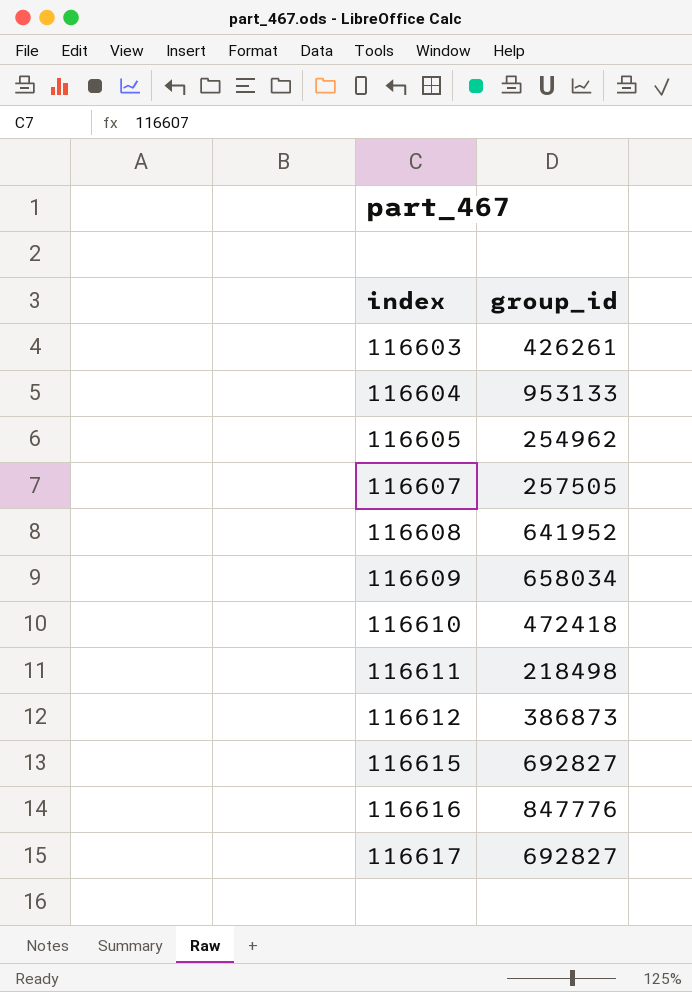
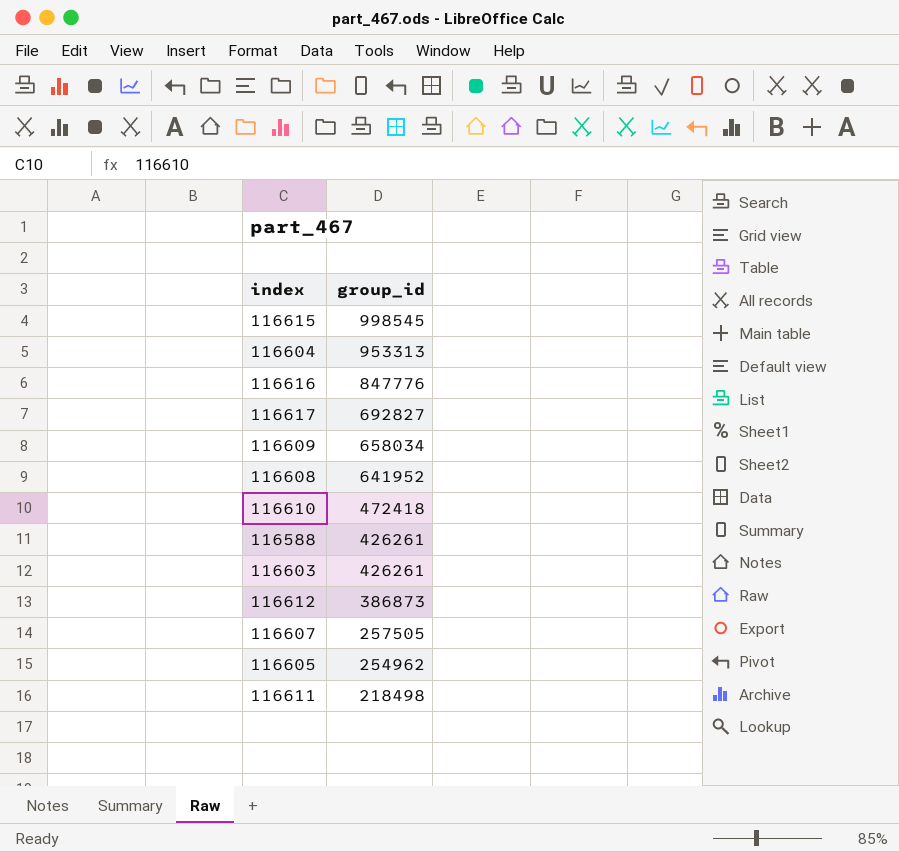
row order: index ascending -> group_id descending
116615 | group_id: 692827 -> 998545
116604 | group_id: 953133 -> 953313
row 116588: none -> 426261

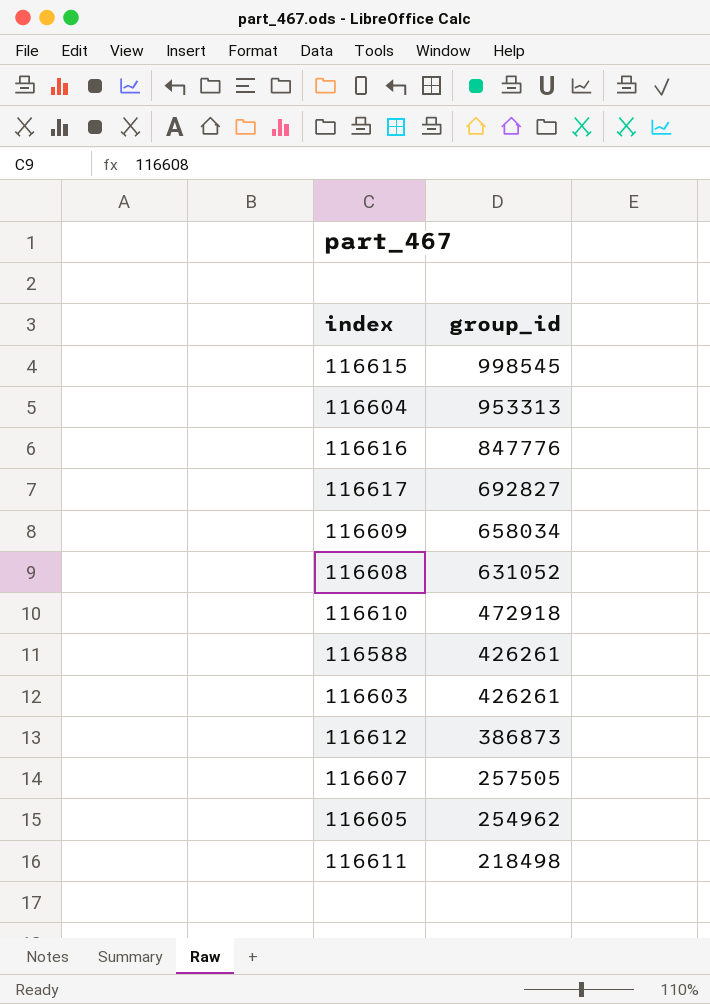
116608 | group_id: 641952 -> 631052
116610 | group_id: 472418 -> 472918

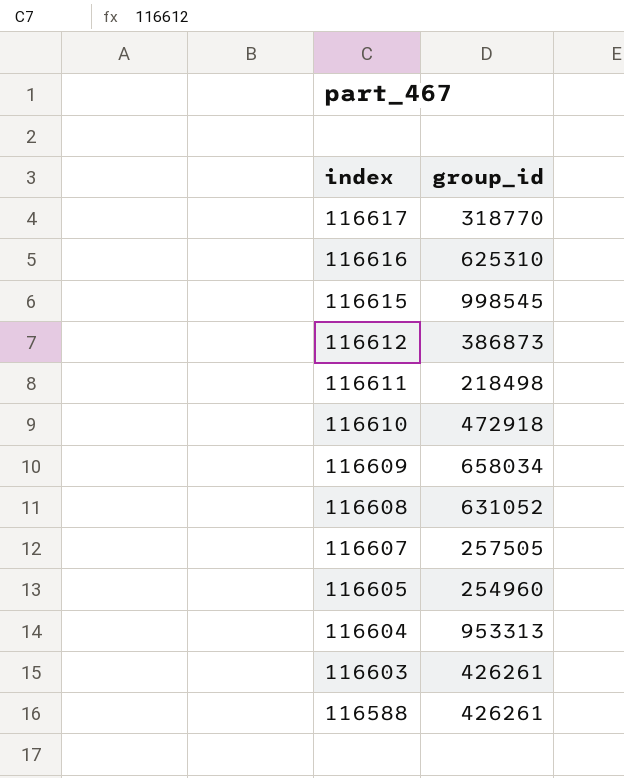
row order: group_id descending -> index descending
116617 | group_id: 692827 -> 318770
116616 | group_id: 847776 -> 625310
116605 | group_id: 254962 -> 254960

